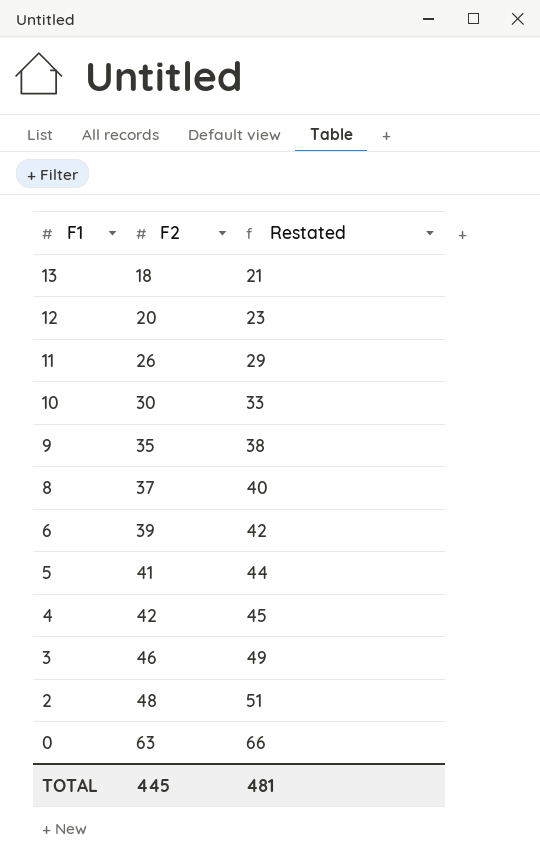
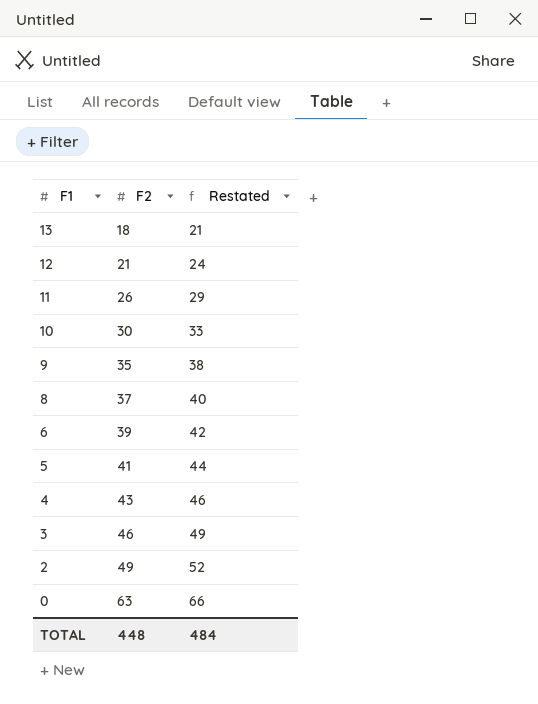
12 | F2: 20 -> 21
12 | Restated: 23 -> 24
4 | F2: 42 -> 43
4 | Restated: 45 -> 46
2 | F2: 48 -> 49
2 | Restated: 51 -> 52
TOTAL | F2: 445 -> 448
TOTAL | Restated: 481 -> 484

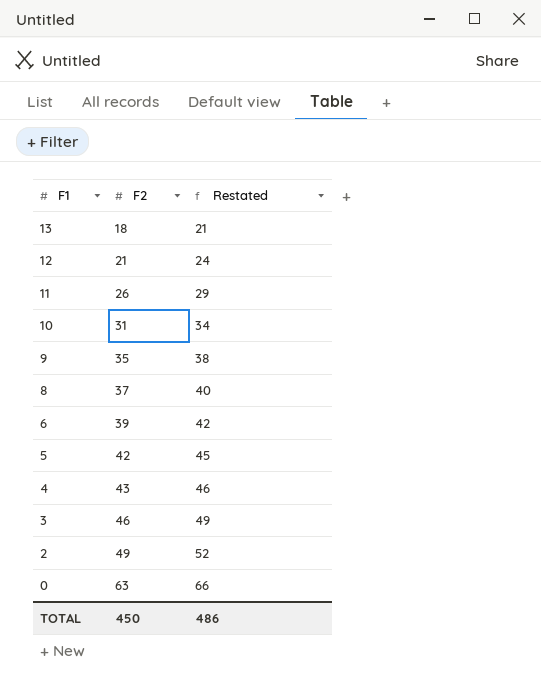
10 | F2: 30 -> 31
10 | Restated: 33 -> 34
5 | F2: 41 -> 42
5 | Restated: 44 -> 45
TOTAL | F2: 448 -> 450
TOTAL | Restated: 484 -> 486

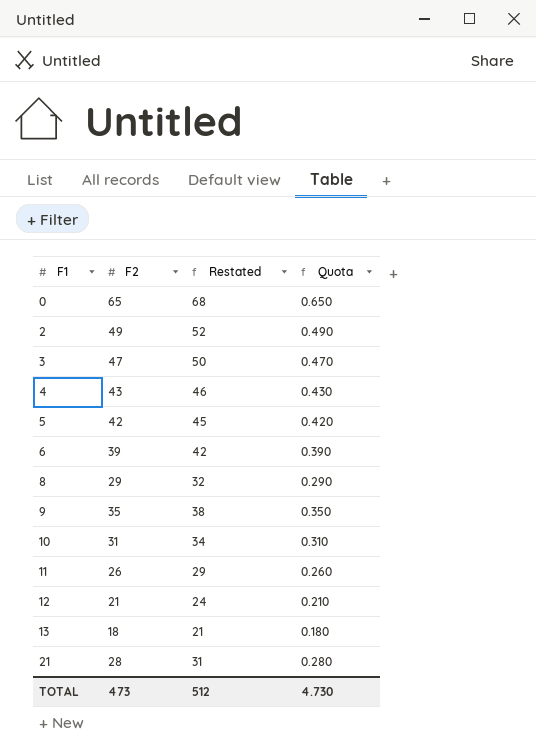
row order: F1 descending -> F1 ascending
column Quota | formula: none -> [F2] * 0.01
0 | F2: 63 -> 65
0 | Restated: 66 -> 68
3 | F2: 46 -> 47
3 | Restated: 49 -> 50
8 | F2: 37 -> 29
8 | Restated: 40 -> 32
row 21: none -> 28 | 31 | 0.280
TOTAL | F2: 450 -> 473
TOTAL | Restated: 486 -> 512

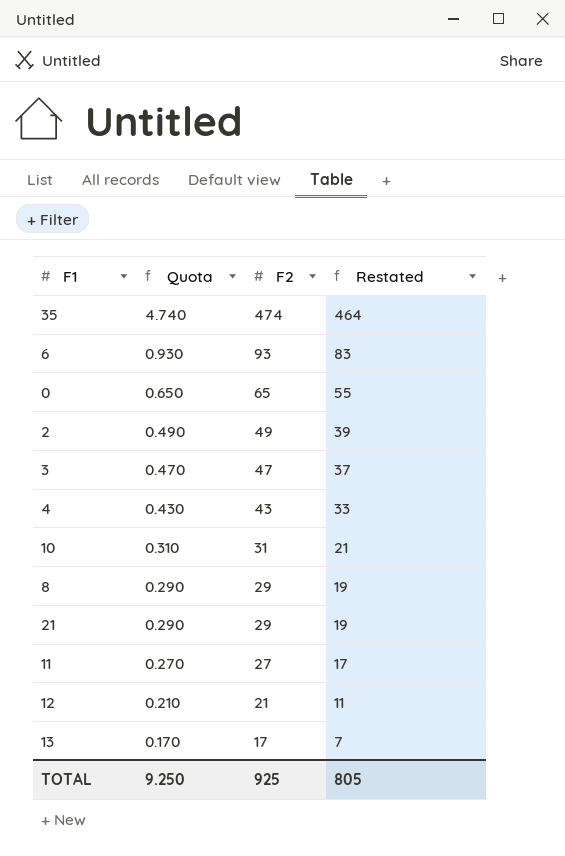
row order: F1 ascending -> Quota descending
column Quota | position: 4 -> 2
column Restated | formula: [F2] + 3 -> [F2] - 10
row 5: 42 | 45 | 0.420 -> none
row 9: 35 | 38 | 0.350 -> none
row 35: none -> 4.740 | 474 | 464
6 | Quota: 0.390 -> 0.930
6 | F2: 39 -> 93
21 | Quota: 0.280 -> 0.290
21 | F2: 28 -> 29
11 | Quota: 0.260 -> 0.270
11 | F2: 26 -> 27
13 | Quota: 0.180 -> 0.170
13 | F2: 18 -> 17
TOTAL | Quota: 4.730 -> 9.250
TOTAL | F2: 473 -> 925
TOTAL | Restated: 512 -> 805

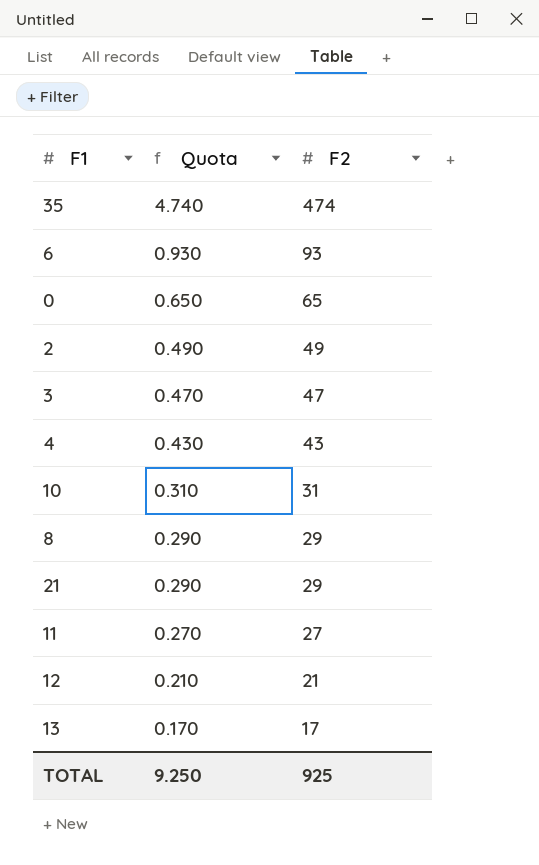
column Restated | formula: [F2] - 10 -> none

